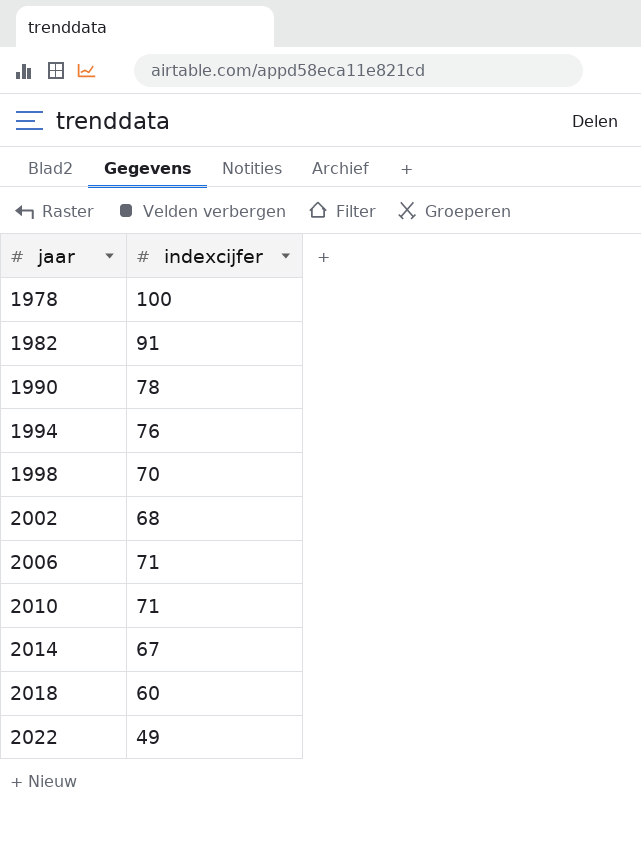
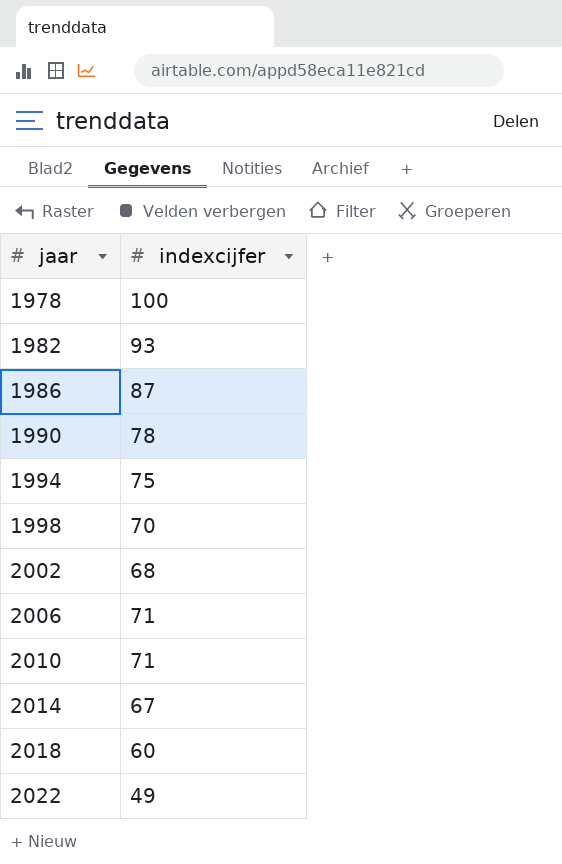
1982 | indexcijfer: 91 -> 93
row 1986: none -> 87
1994 | indexcijfer: 76 -> 75

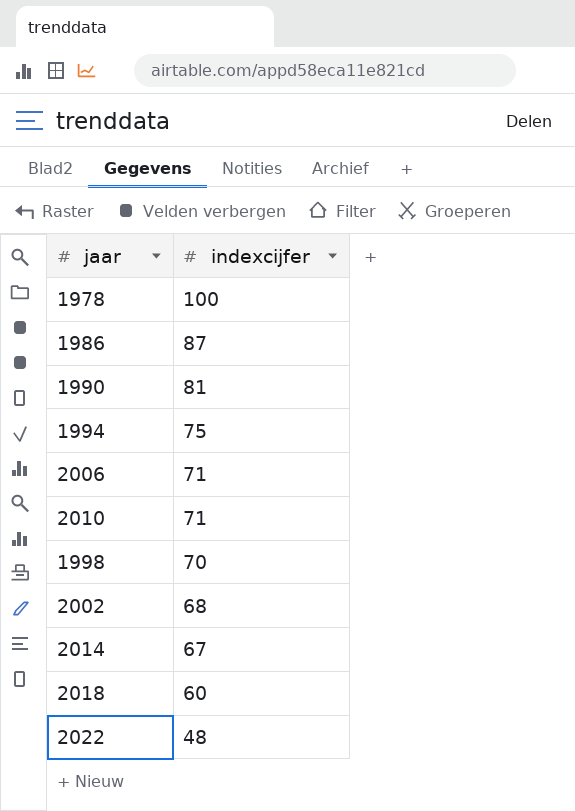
row order: jaar ascending -> indexcijfer descending
row 1982: 93 -> none
1990 | indexcijfer: 78 -> 81
2022 | indexcijfer: 49 -> 48

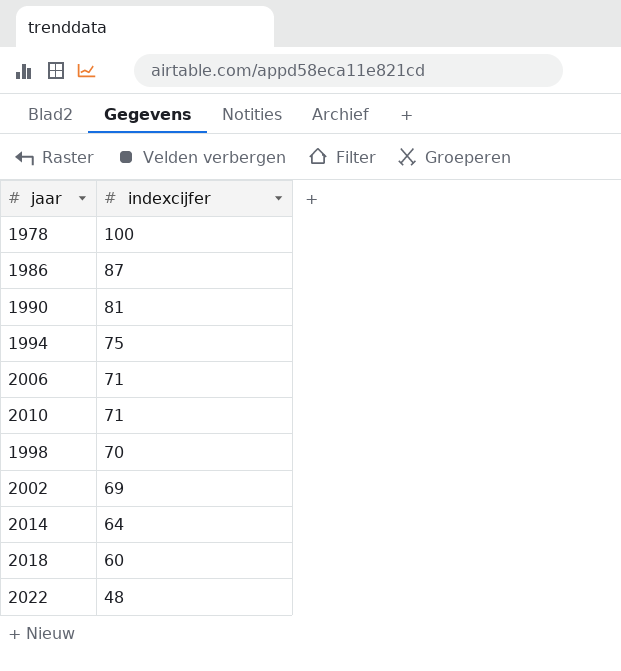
2002 | indexcijfer: 68 -> 69
2014 | indexcijfer: 67 -> 64

